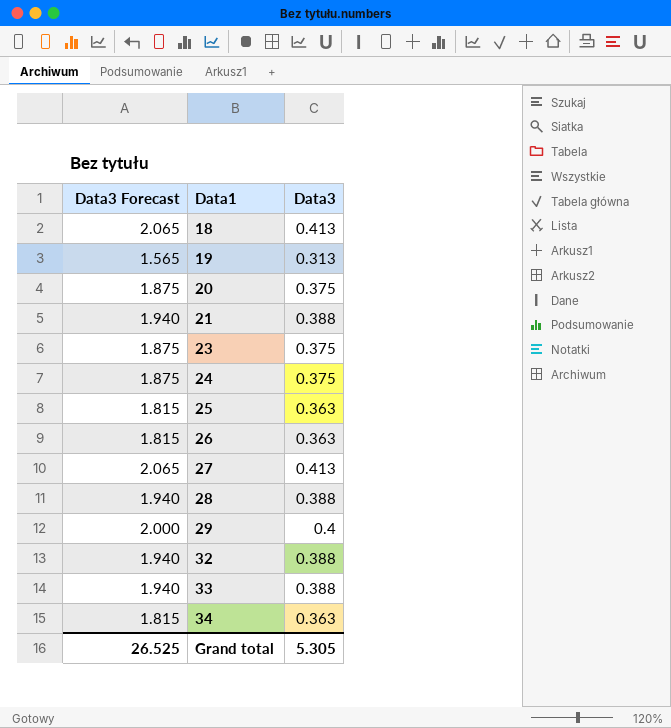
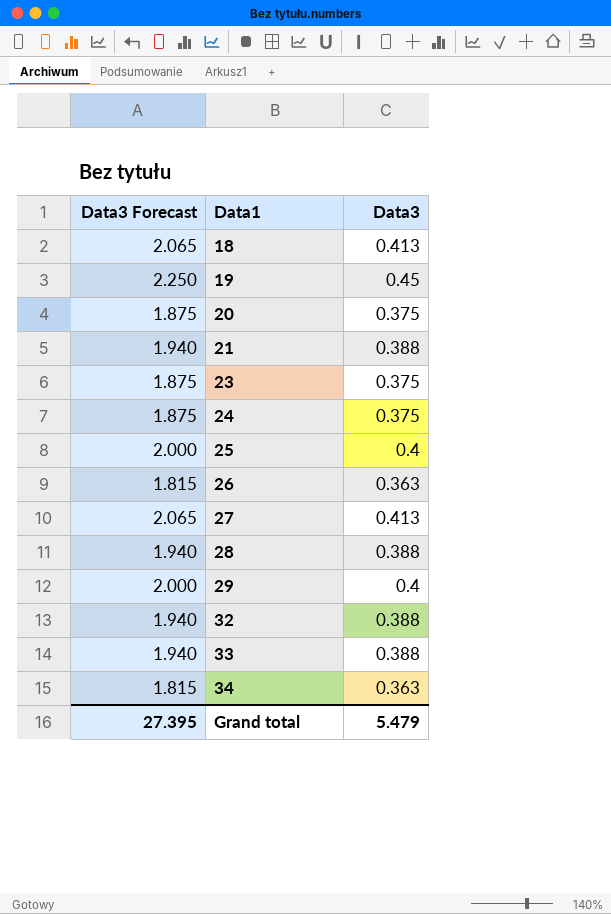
19 | Data3 Forecast: 1.565 -> 2.250
19 | Data3: 0.313 -> 0.45
25 | Data3 Forecast: 1.815 -> 2.000
25 | Data3: 0.363 -> 0.4
Grand total | Data3 Forecast: 26.525 -> 27.395
Grand total | Data3: 5.305 -> 5.479

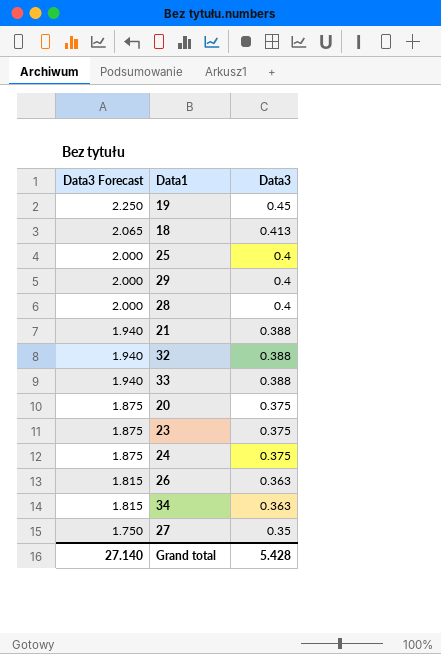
row order: Data1 ascending -> Data3 Forecast descending
28 | Data3 Forecast: 1.940 -> 2.000
28 | Data3: 0.388 -> 0.4
27 | Data3 Forecast: 2.065 -> 1.750
27 | Data3: 0.413 -> 0.35
Grand total | Data3 Forecast: 27.395 -> 27.140
Grand total | Data3: 5.479 -> 5.428

